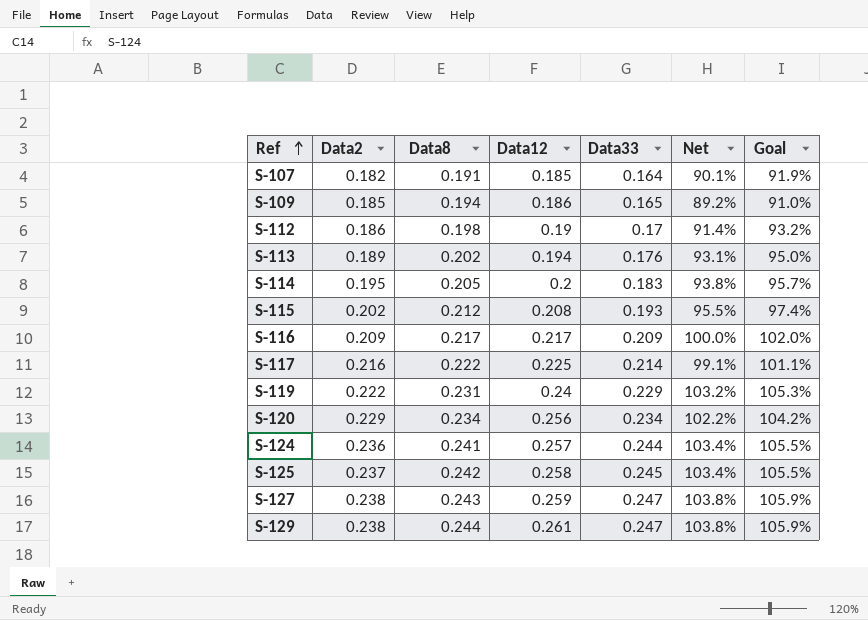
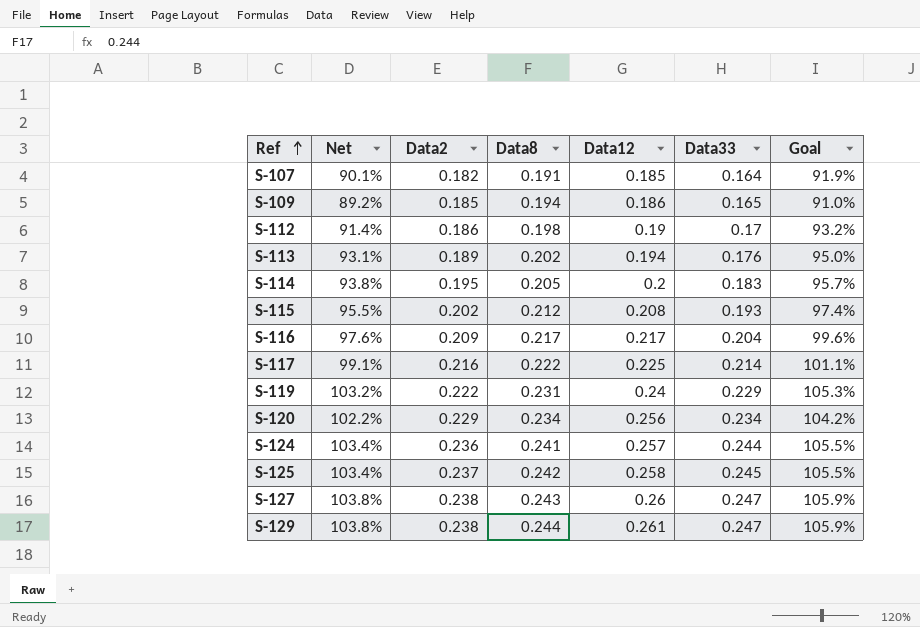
column Net | position: 6 -> 2
S-116 | Net: 100.0% -> 97.6%
S-116 | Data33: 0.209 -> 0.204
S-116 | Goal: 102.0% -> 99.6%
S-127 | Data12: 0.259 -> 0.26

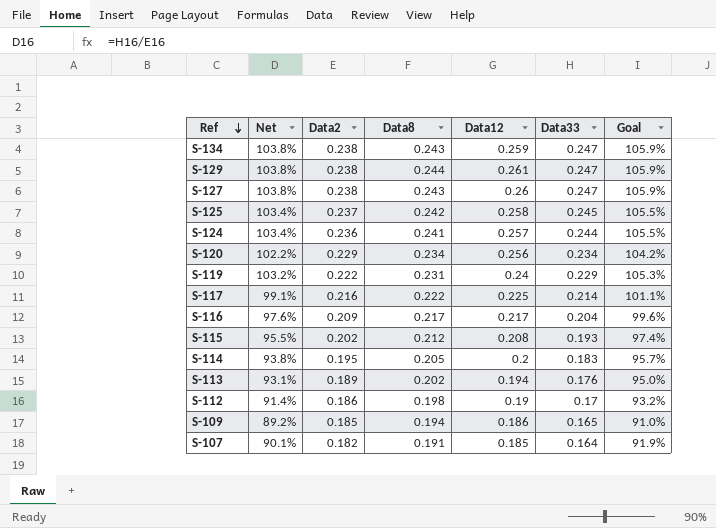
row order: Ref ascending -> Ref descending
row S-134: none -> 103.8% | 0.238 | 0.243 | 0.259 | 0.247 | 105.9%

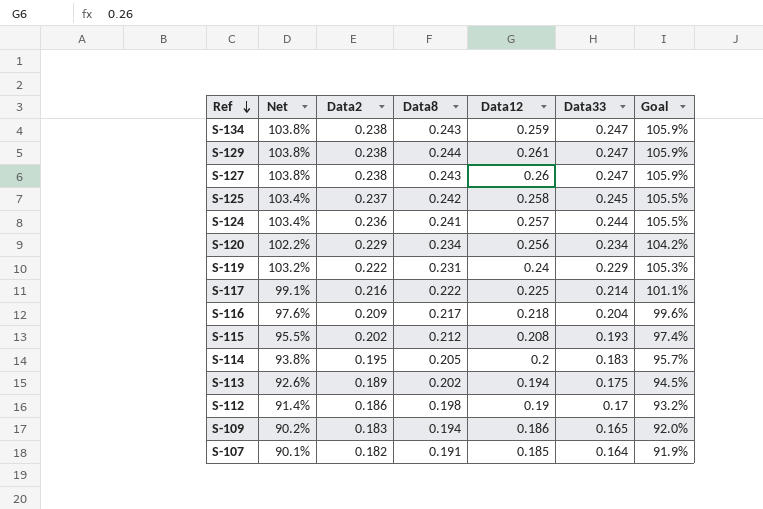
S-116 | Data12: 0.217 -> 0.218
S-113 | Net: 93.1% -> 92.6%
S-113 | Data33: 0.176 -> 0.175
S-113 | Goal: 95.0% -> 94.5%
S-109 | Net: 89.2% -> 90.2%
S-109 | Data2: 0.185 -> 0.183
S-109 | Goal: 91.0% -> 92.0%

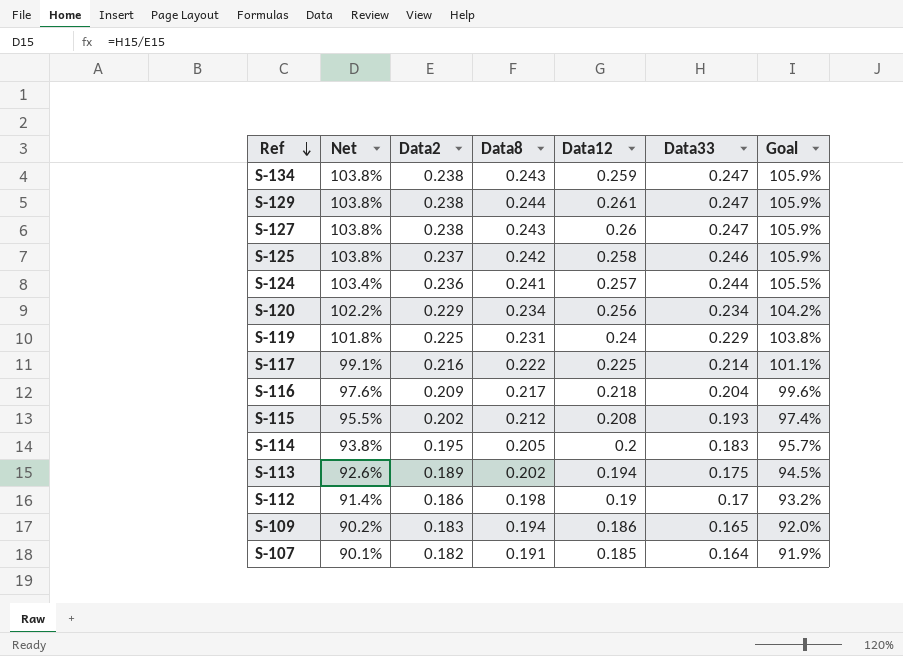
S-125 | Net: 103.4% -> 103.8%
S-125 | Data33: 0.245 -> 0.246
S-125 | Goal: 105.5% -> 105.9%
S-119 | Net: 103.2% -> 101.8%
S-119 | Data2: 0.222 -> 0.225
S-119 | Goal: 105.3% -> 103.8%

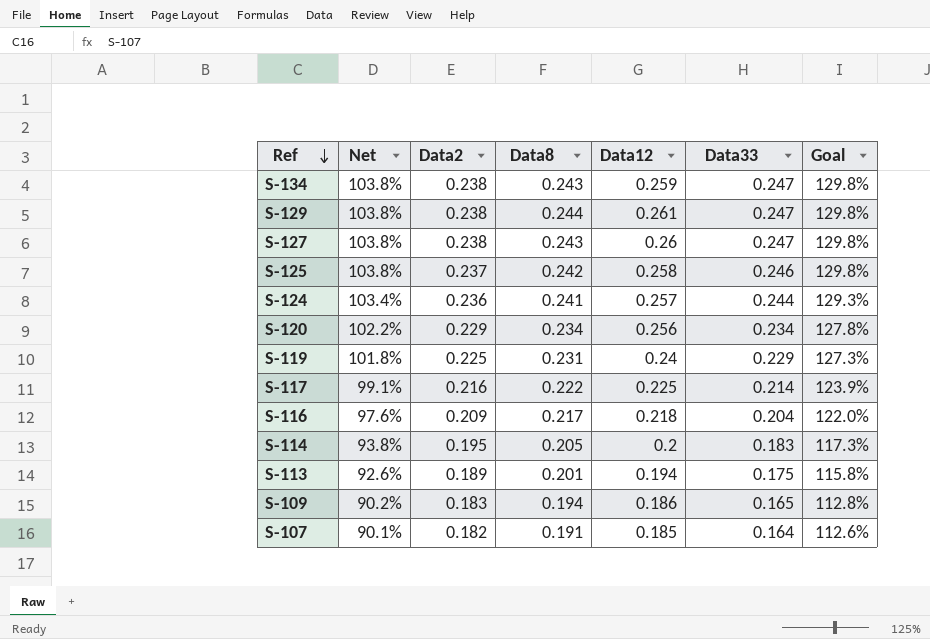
column Goal | formula: [Net] * 1.02 -> [Net] * 1.25
row S-115: 95.5% | 0.202 | 0.212 | 0.208 | 0.193 | 97.4% -> none
row S-112: 91.4% | 0.186 | 0.198 | 0.19 | 0.17 | 93.2% -> none
S-113 | Data8: 0.202 -> 0.201

